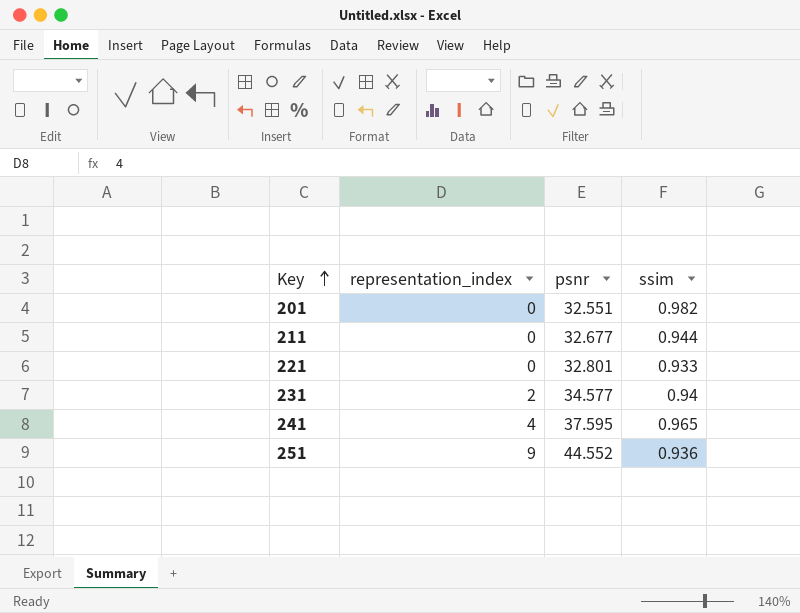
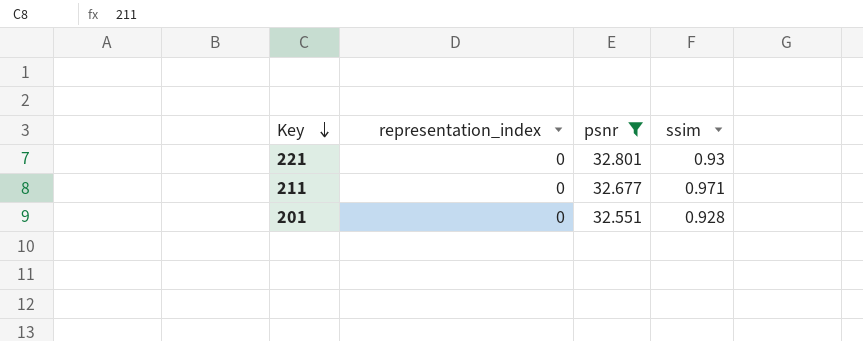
filter: none -> psnr <= 32.801
row order: Key ascending -> Key descending
221 | ssim: 0.933 -> 0.93
211 | ssim: 0.944 -> 0.971
201 | ssim: 0.982 -> 0.928

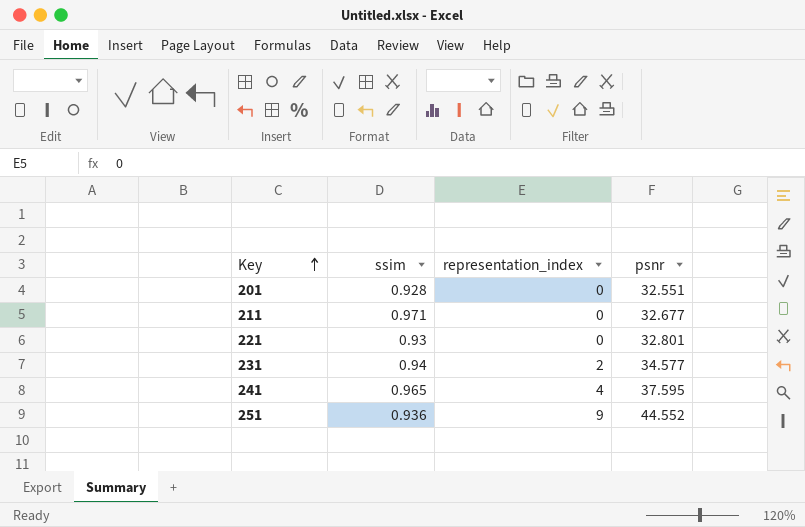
filter: psnr <= 32.801 -> none
row order: Key descending -> Key ascending
column ssim | position: 4 -> 2

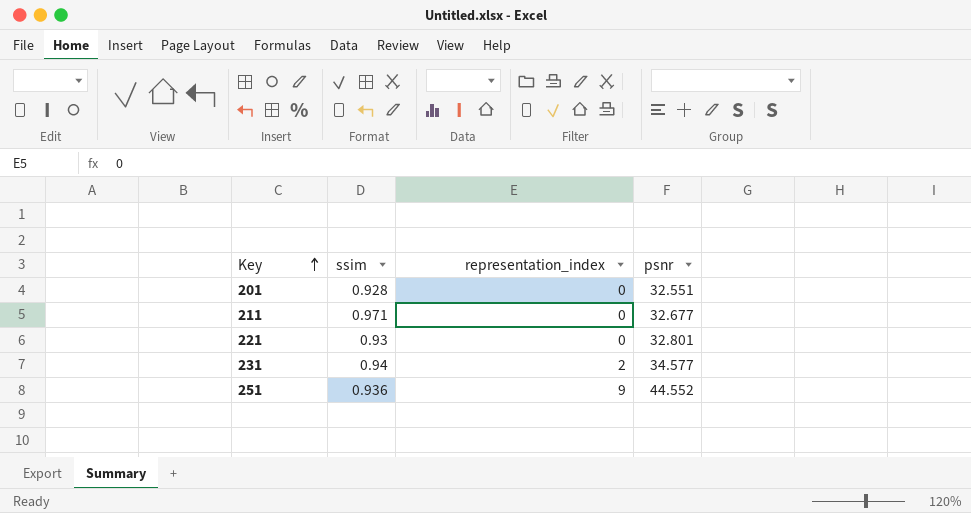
row 241: 0.965 | 4 | 37.595 -> none

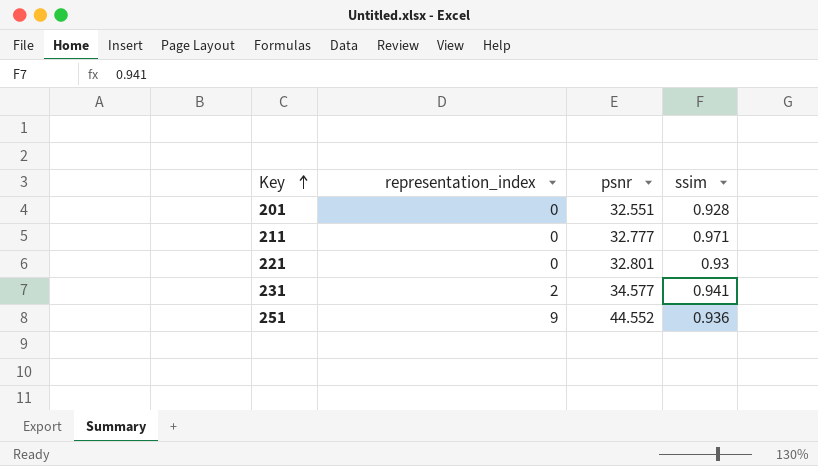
column ssim | position: 2 -> 4
211 | psnr: 32.677 -> 32.777
231 | ssim: 0.94 -> 0.941

